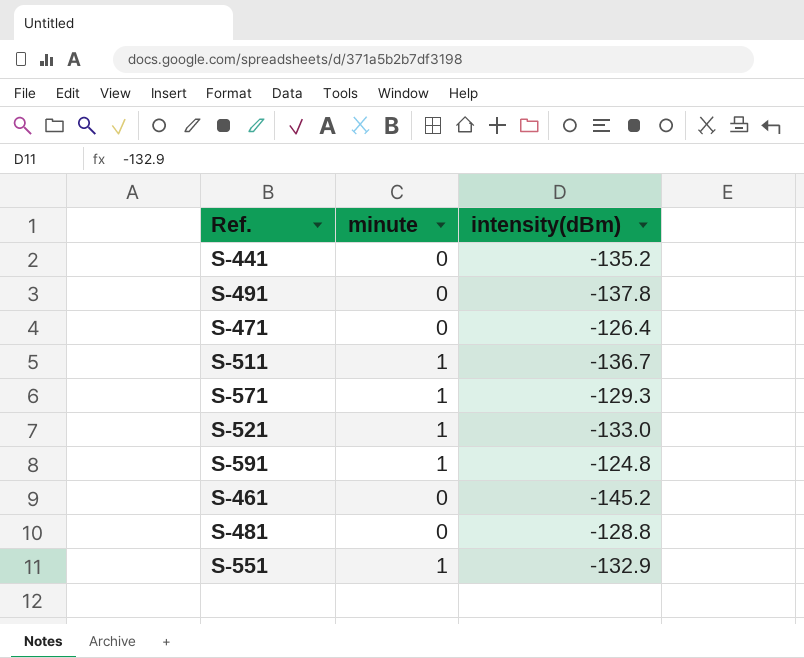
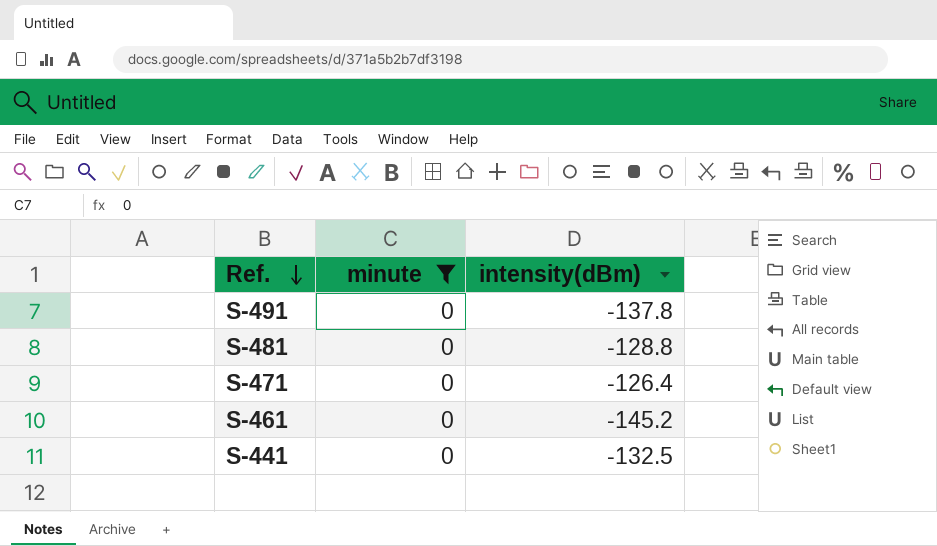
filter: none -> minute = 0
row order: none -> Ref. descending
S-441 | intensity(dBm): -135.2 -> -132.5

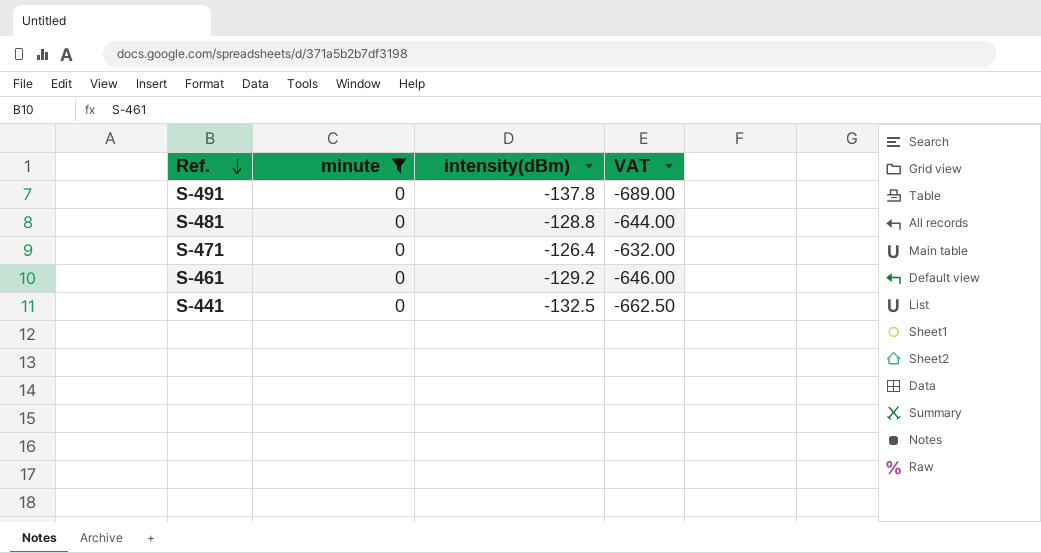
column VAT | formula: none -> [intensity(dBm)] * 5
S-461 | intensity(dBm): -145.2 -> -129.2

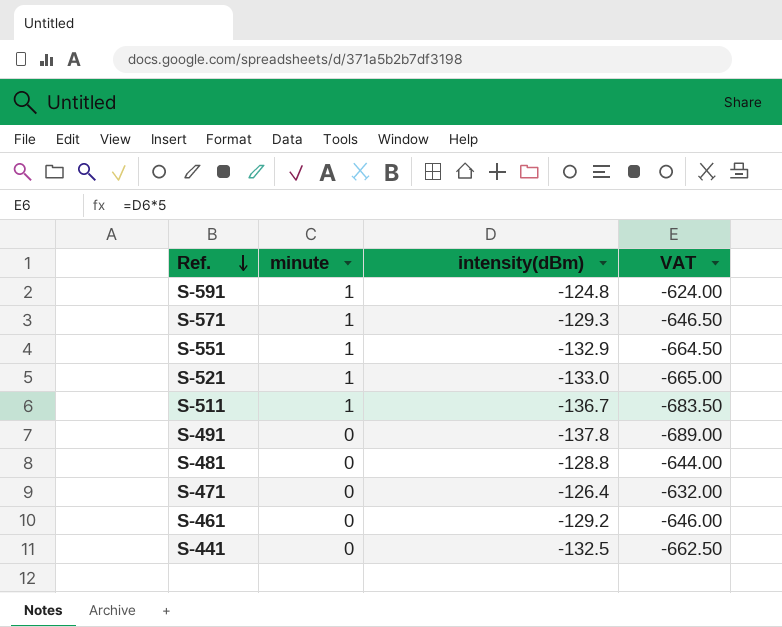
filter: minute = 0 -> none

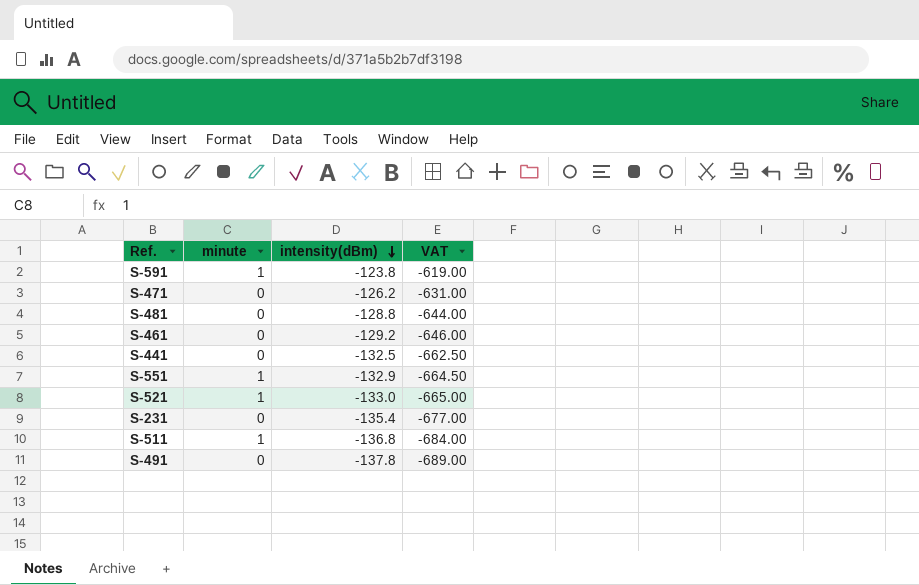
row order: Ref. descending -> intensity(dBm) descending
row S-571: 1 | -129.3 | -646.50 -> none
S-591 | intensity(dBm): -124.8 -> -123.8
S-591 | VAT: -624.00 -> -619.00
S-471 | intensity(dBm): -126.4 -> -126.2
S-471 | VAT: -632.00 -> -631.00
row S-231: none -> 0 | -135.4 | -677.00
S-511 | intensity(dBm): -136.7 -> -136.8
S-511 | VAT: -683.50 -> -684.00

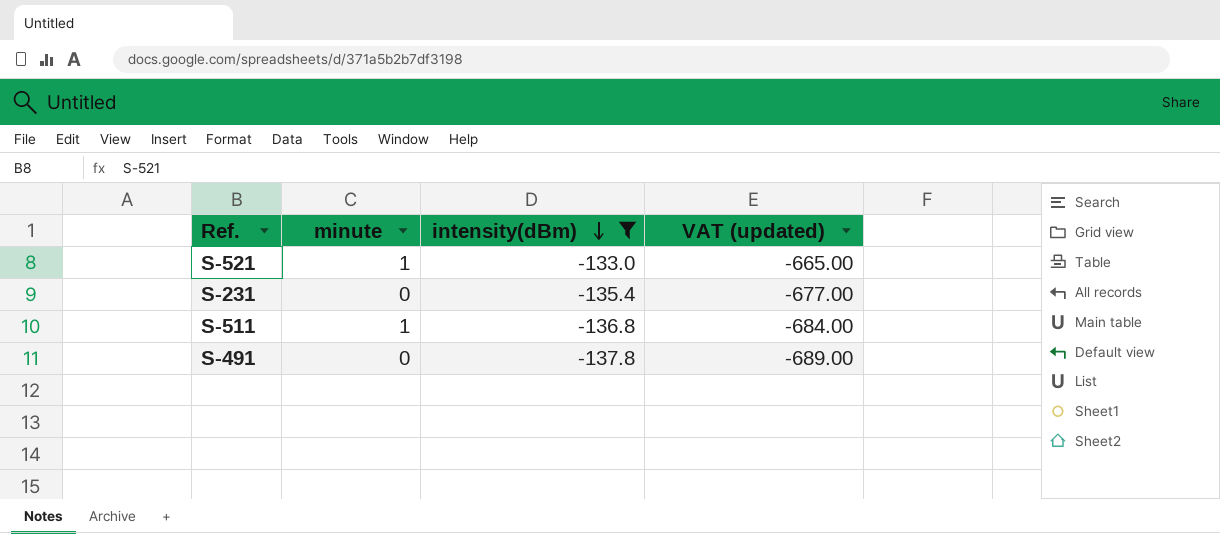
filter: none -> intensity(dBm) <= -133.0
column name: VAT -> VAT (updated)

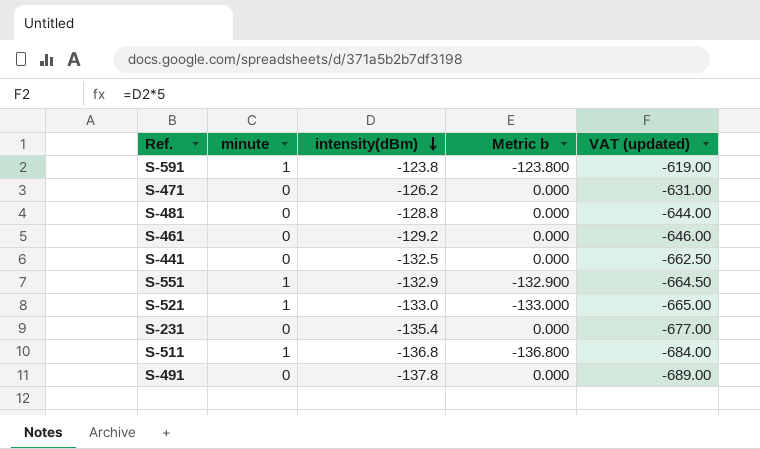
filter: intensity(dBm) <= -133.0 -> none
column Metric b | formula: none -> [minute] * [intensity(dBm)]

